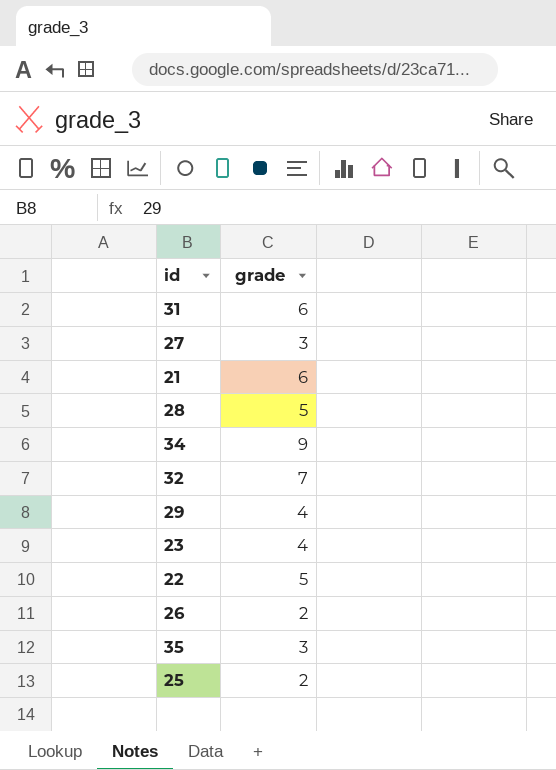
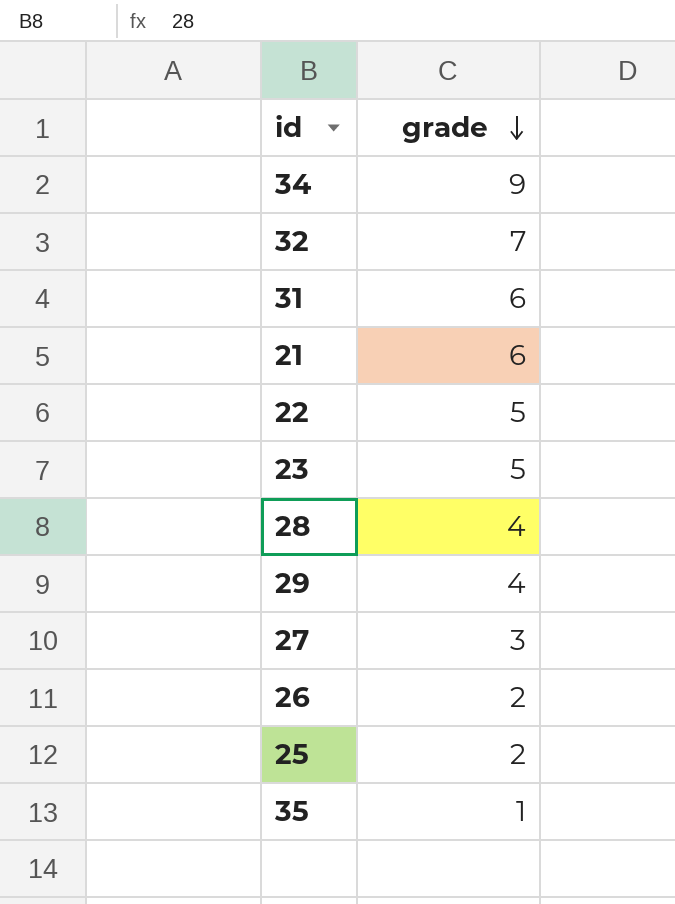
row order: none -> grade descending
23 | grade: 4 -> 5
28 | grade: 5 -> 4
35 | grade: 3 -> 1

